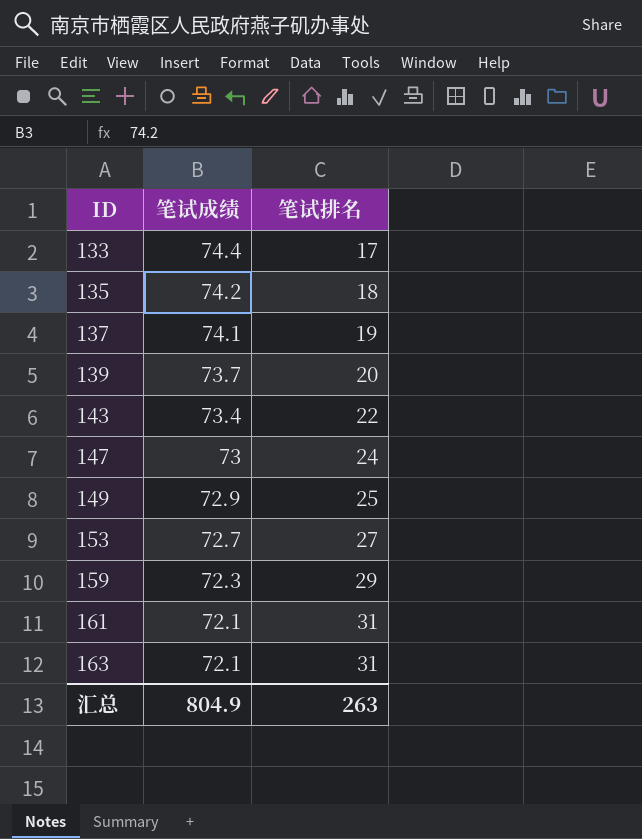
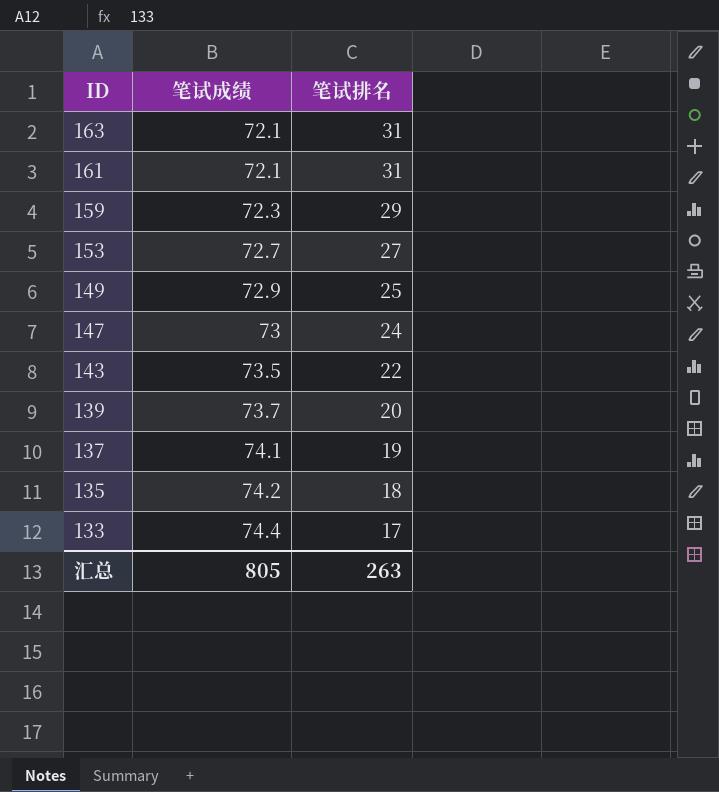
row order: ID ascending -> ID descending
143 | 笔试成绩: 73.4 -> 73.5
汇总 | 笔试成绩: 804.9 -> 805

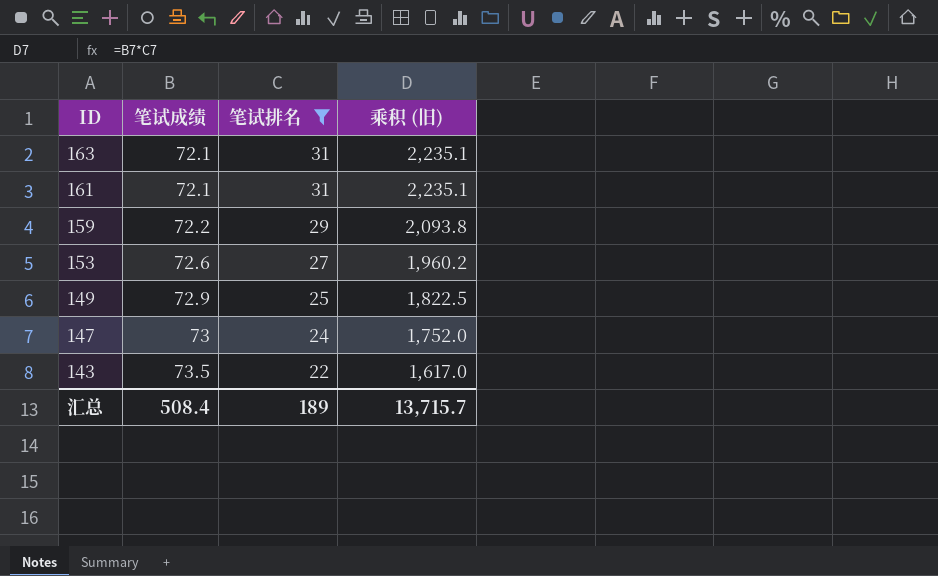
filter: none -> 笔试排名 >= 22
column 乘积 (旧) | formula: none -> [笔试成绩] * [笔试排名]
159 | 笔试成绩: 72.3 -> 72.2
153 | 笔试成绩: 72.7 -> 72.6
汇总 | 笔试成绩: 805 -> 508.4
汇总 | 笔试排名: 263 -> 189

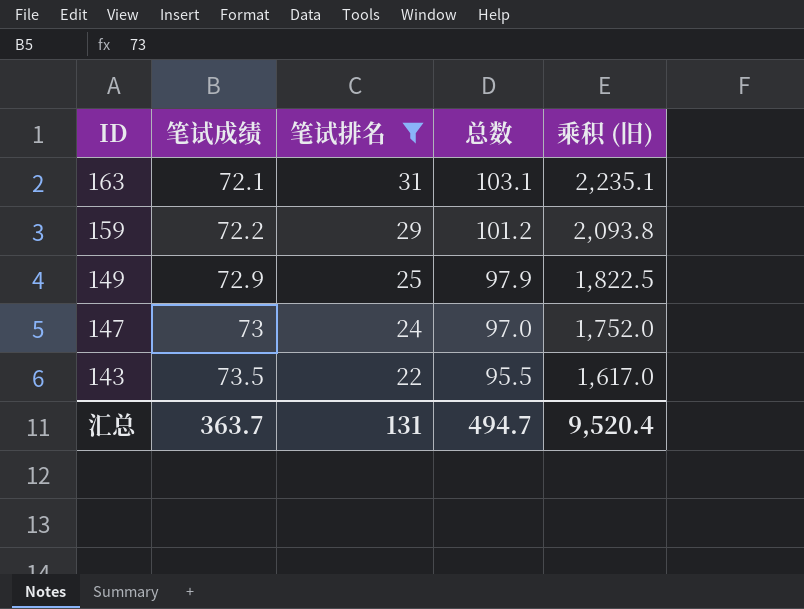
column 总数 | formula: none -> [笔试成绩] + [笔试排名]
row 161: 72.1 | 31 | 2,235.1 -> none
row 153: 72.6 | 27 | 1,960.2 -> none
汇总 | 笔试成绩: 508.4 -> 363.7
汇总 | 笔试排名: 189 -> 131
汇总 | 乘积 (旧): 13,715.7 -> 9,520.4

